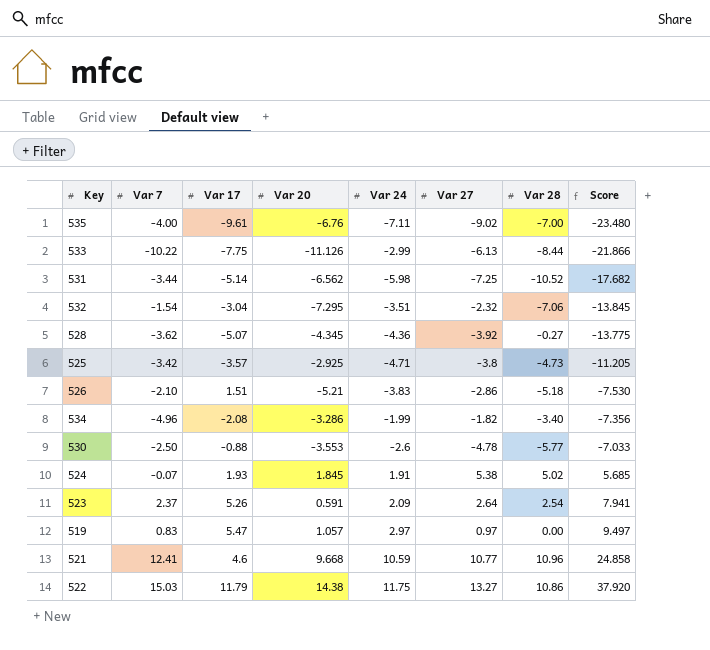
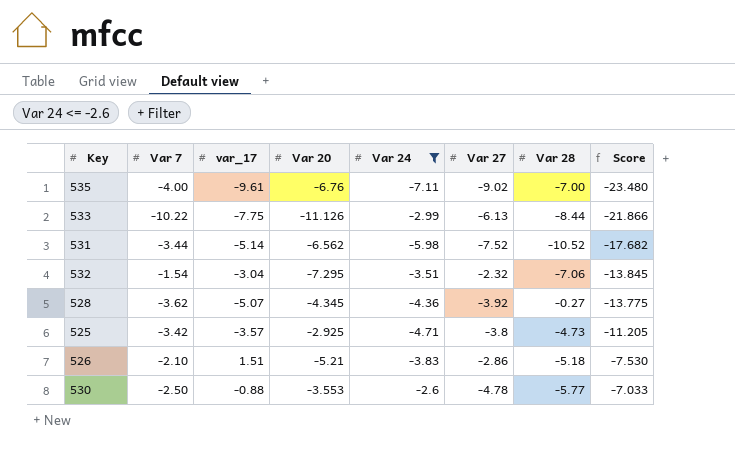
filter: none -> Var 24 <= -2.6
column name: Var 17 -> var_17
531 | Var 27: -7.25 -> -7.52

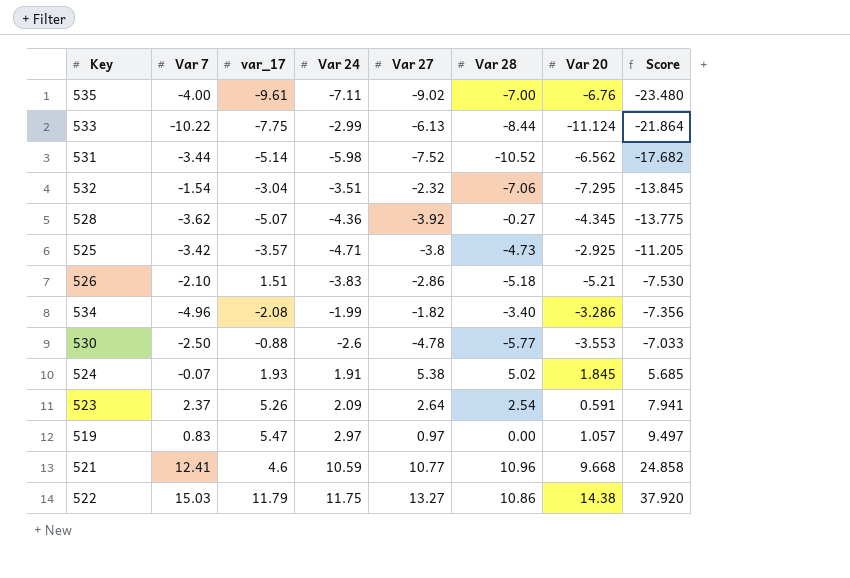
filter: Var 24 <= -2.6 -> none
column Var 20 | position: 4 -> 7
533 | Var 20: -11.126 -> -11.124
533 | Score: -21.866 -> -21.864

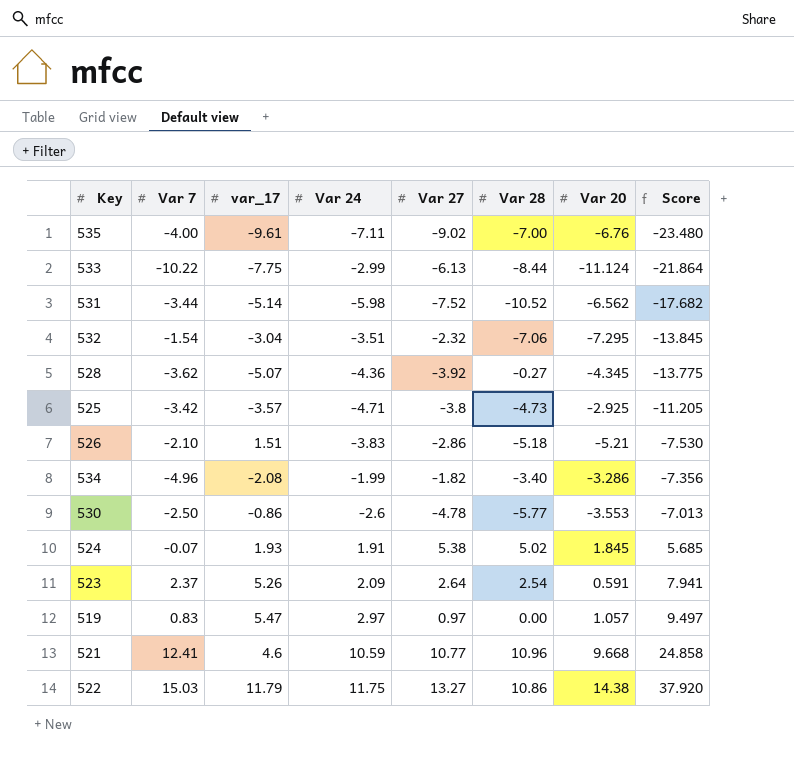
530 | var_17: -0.88 -> -0.86
530 | Score: -7.033 -> -7.013

